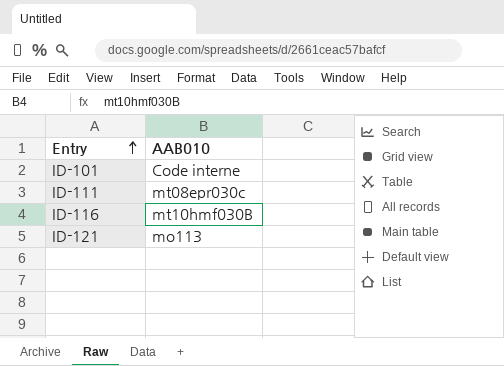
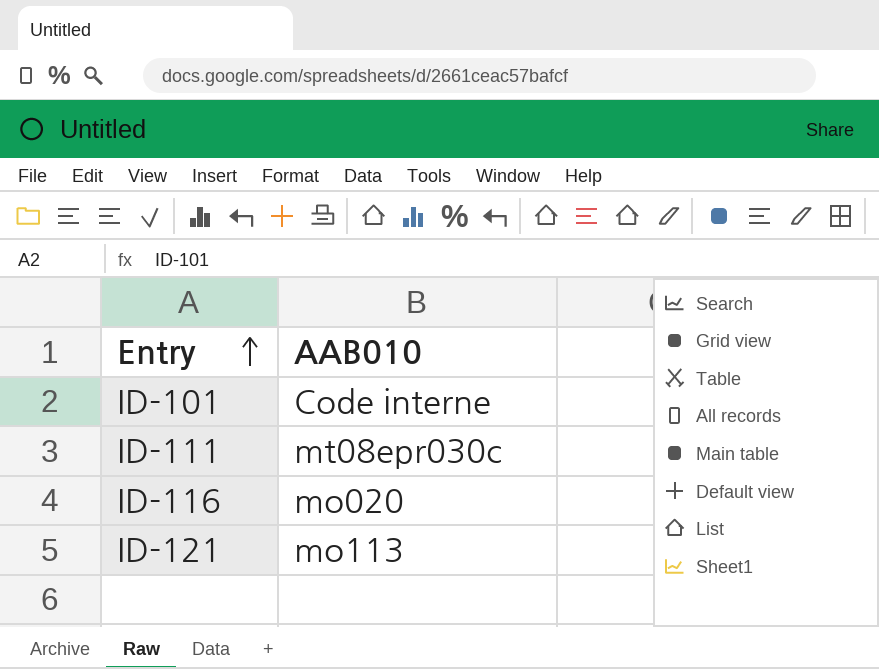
ID-116 | AAB010: mt10hmf030B -> mo020

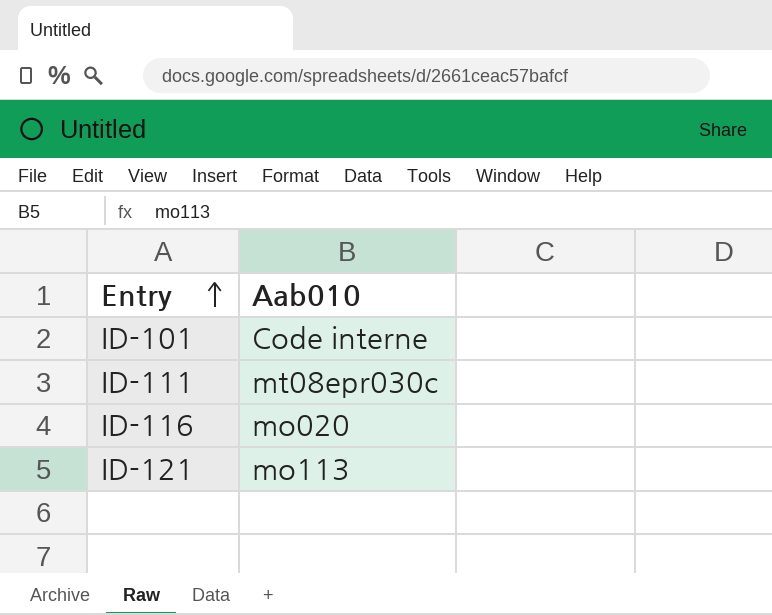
column name: AAB010 -> Aab010

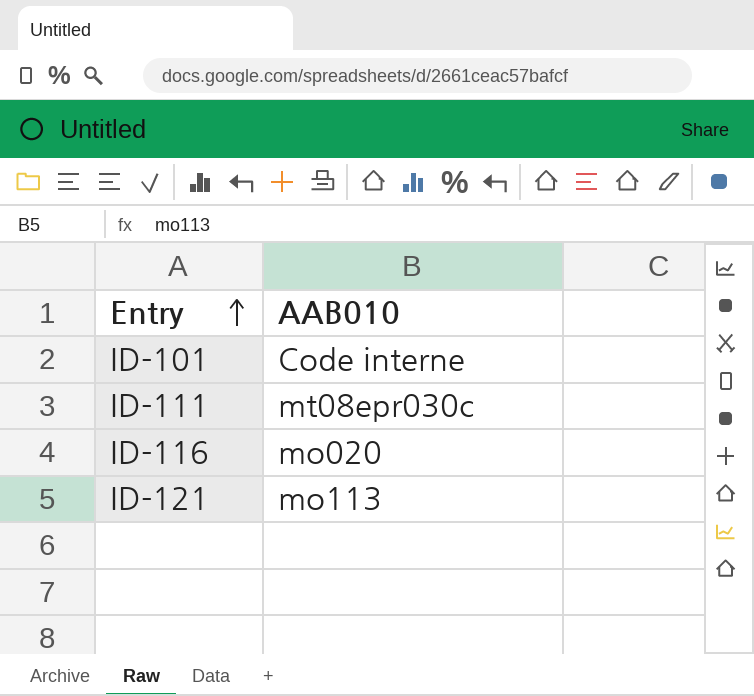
column name: Aab010 -> AAB010

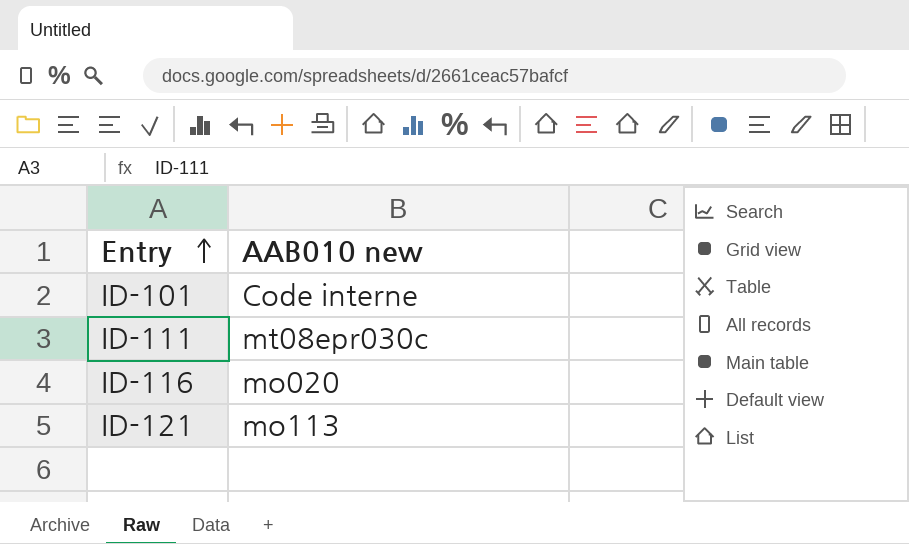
column name: AAB010 -> AAB010 new

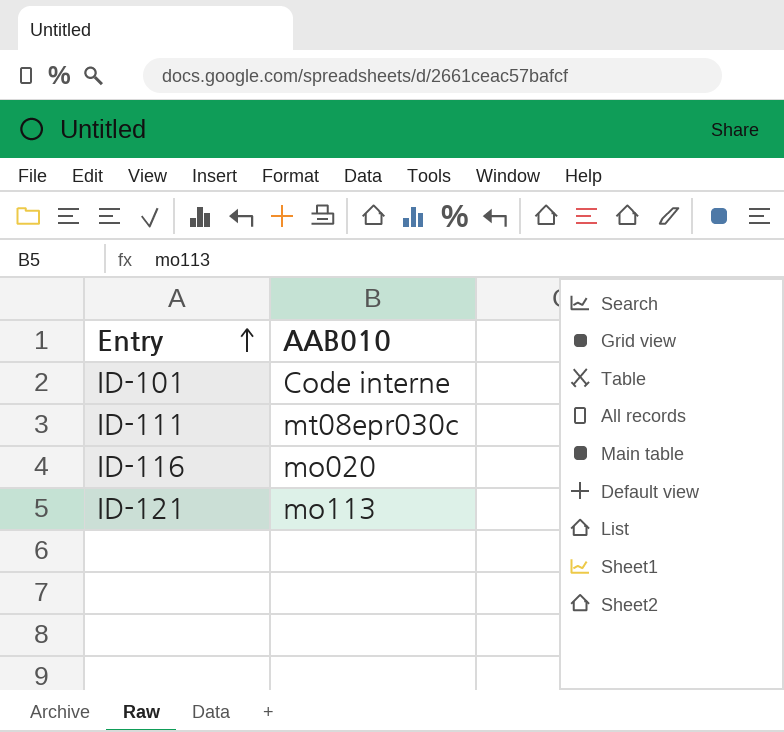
column name: AAB010 new -> AAB010

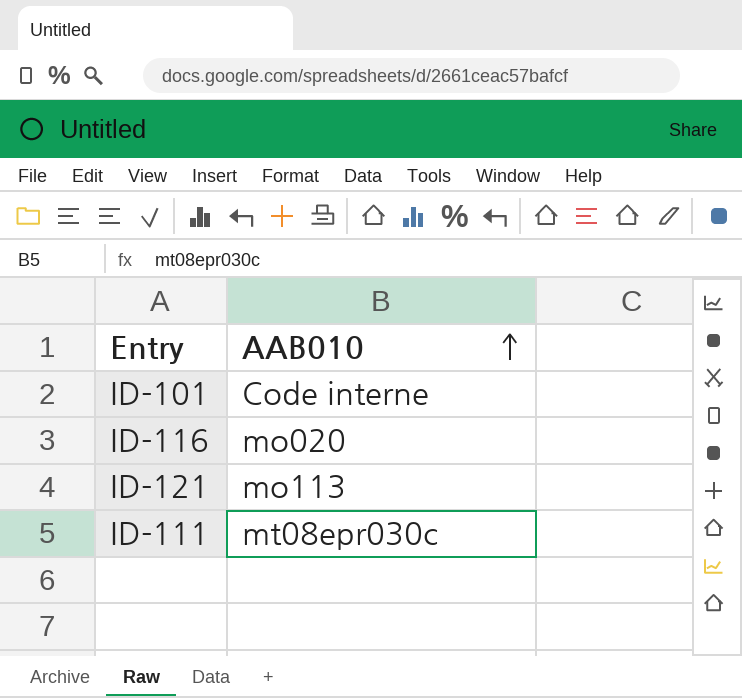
row order: Entry ascending -> AAB010 ascending

